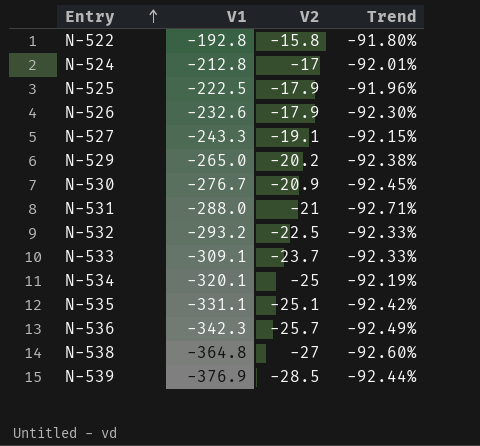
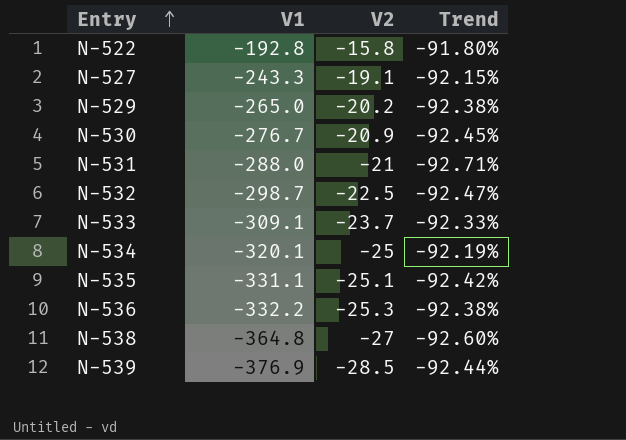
row N-524: -212.8 | -17 | -92.01% -> none
row N-525: -222.5 | -17.9 | -91.96% -> none
row N-526: -232.6 | -17.9 | -92.30% -> none
N-532 | V1: -293.2 -> -298.7
N-532 | Trend: -92.33% -> -92.47%
N-536 | V1: -342.3 -> -332.2
N-536 | V2: -25.7 -> -25.3
N-536 | Trend: -92.49% -> -92.38%

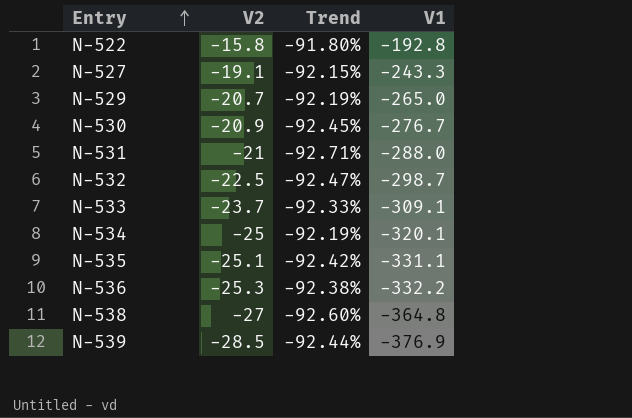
column V1 | position: 2 -> 4
N-529 | V2: -20.2 -> -20.7
N-529 | Trend: -92.38% -> -92.19%

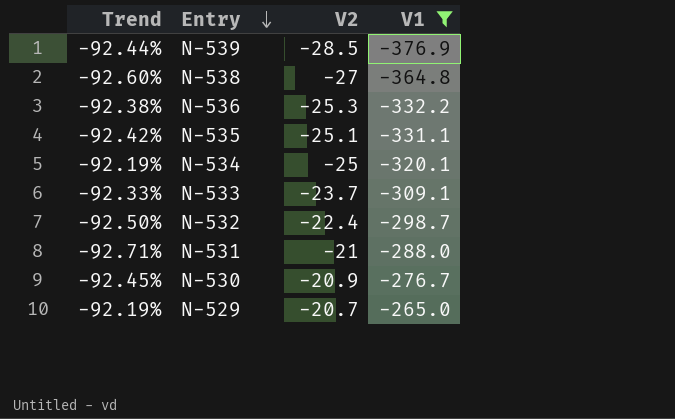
filter: none -> V1 <= -265.0
row order: Entry ascending -> Entry descending
column Trend | position: 3 -> 1
N-532 | Trend: -92.47% -> -92.50%
N-532 | V2: -22.5 -> -22.4

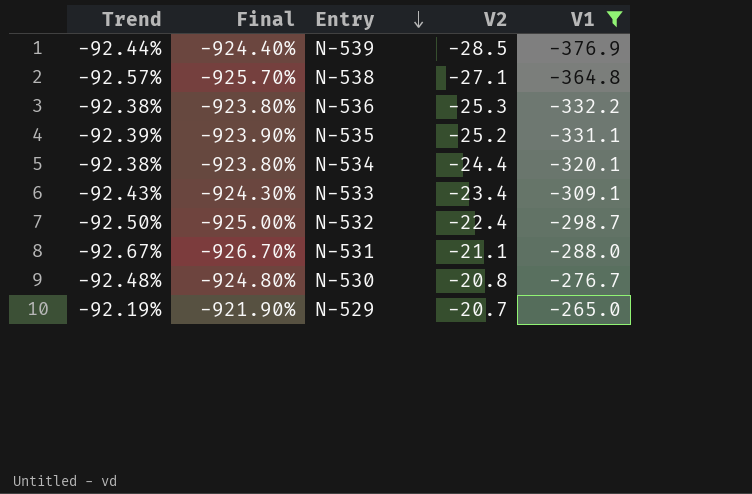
column Final | formula: none -> [Trend] * 10
N-538 | Trend: -92.60% -> -92.57%
N-538 | V2: -27 -> -27.1
N-535 | Trend: -92.42% -> -92.39%
N-535 | V2: -25.1 -> -25.2
N-534 | Trend: -92.19% -> -92.38%
N-534 | V2: -25 -> -24.4
N-533 | Trend: -92.33% -> -92.43%
N-533 | V2: -23.7 -> -23.4
N-531 | Trend: -92.71% -> -92.67%
N-531 | V2: -21 -> -21.1
N-530 | Trend: -92.45% -> -92.48%
N-530 | V2: -20.9 -> -20.8

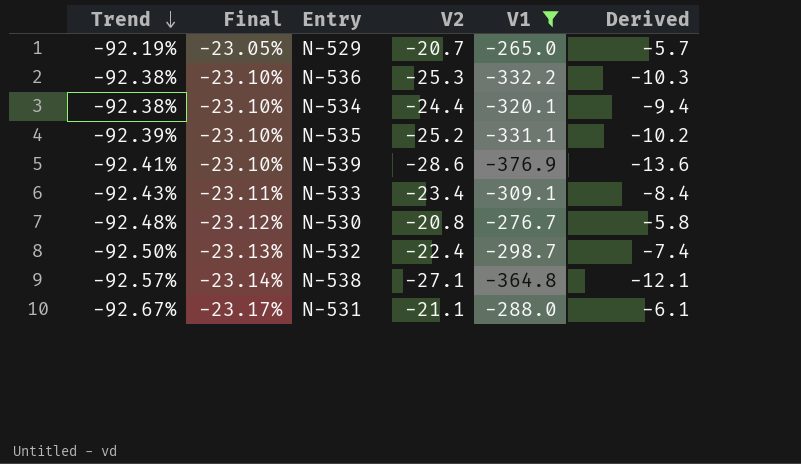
row order: Entry descending -> Trend descending
column Final | formula: [Trend] * 10 -> [Trend] * 0.25
column Derived | formula: none -> [V2] + 15
N-539 | Trend: -92.44% -> -92.41%
N-539 | V2: -28.5 -> -28.6

